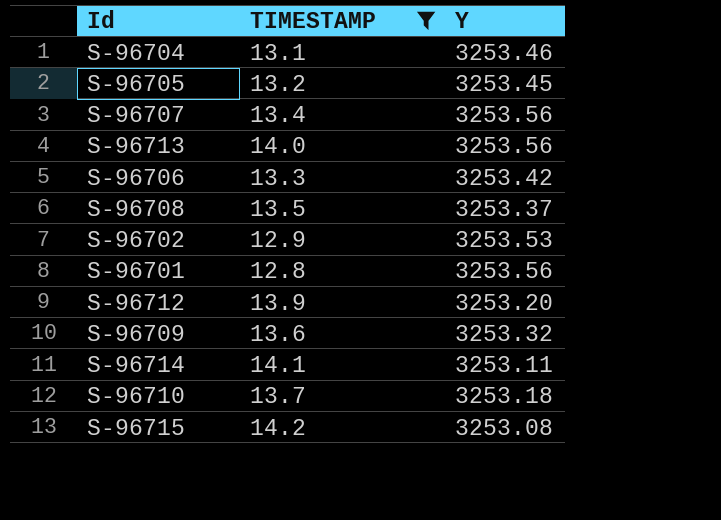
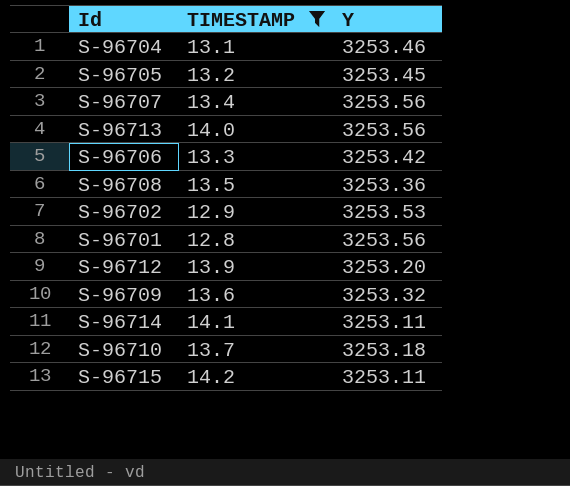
S-96708 | Y: 3253.37 -> 3253.36
S-96715 | Y: 3253.08 -> 3253.11

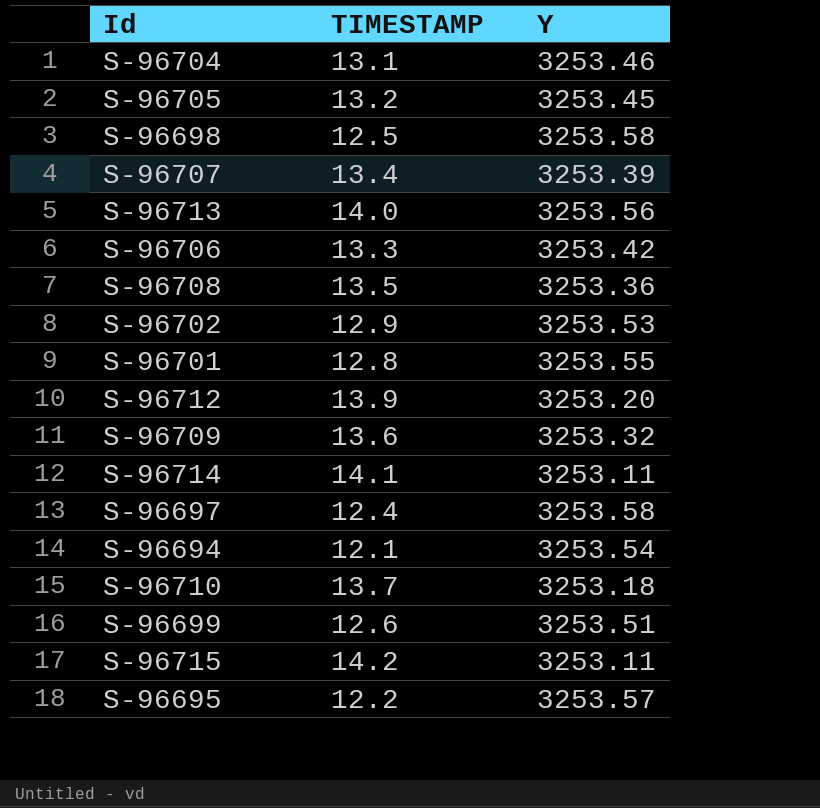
filter: TIMESTAMP >= 12.8 -> none
S-96707 | Y: 3253.56 -> 3253.39
S-96701 | Y: 3253.56 -> 3253.55

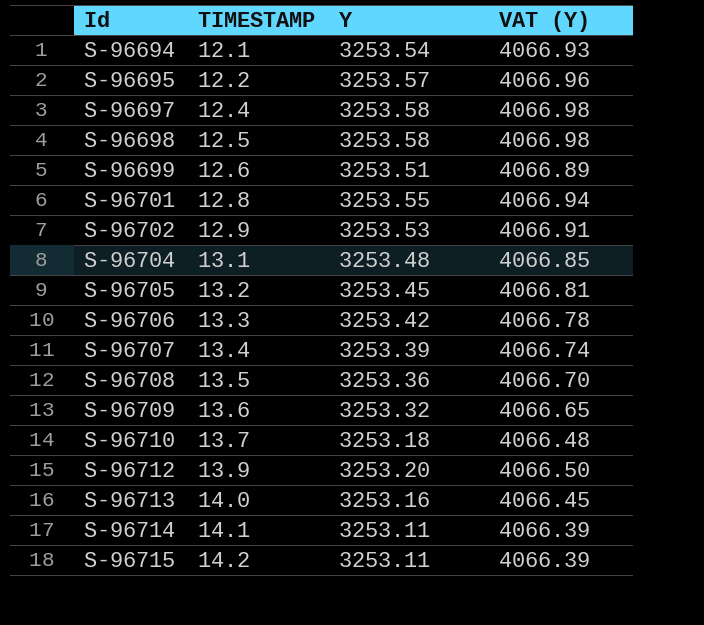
row order: none -> Id ascending
column VAT (Y) | formula: none -> [Y] * 1.25
S-96704 | Y: 3253.46 -> 3253.48
S-96713 | Y: 3253.56 -> 3253.16

